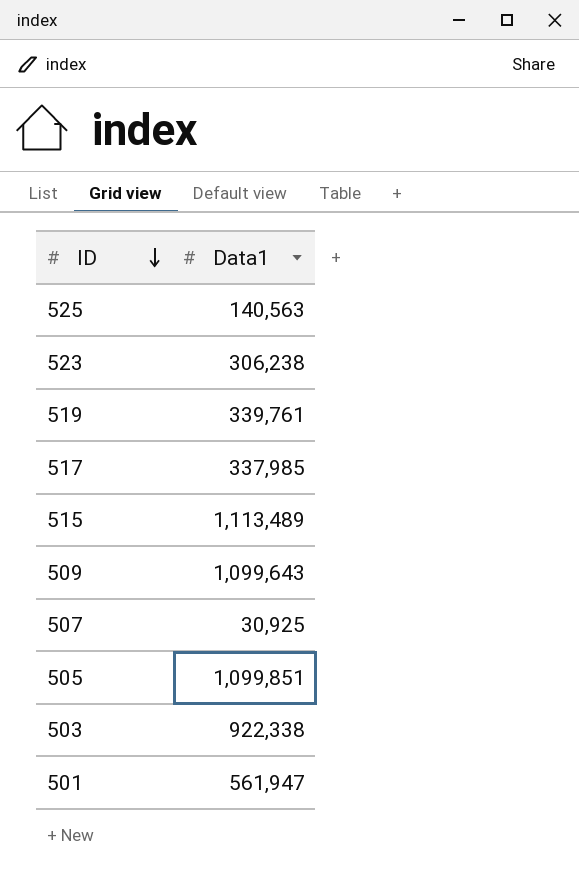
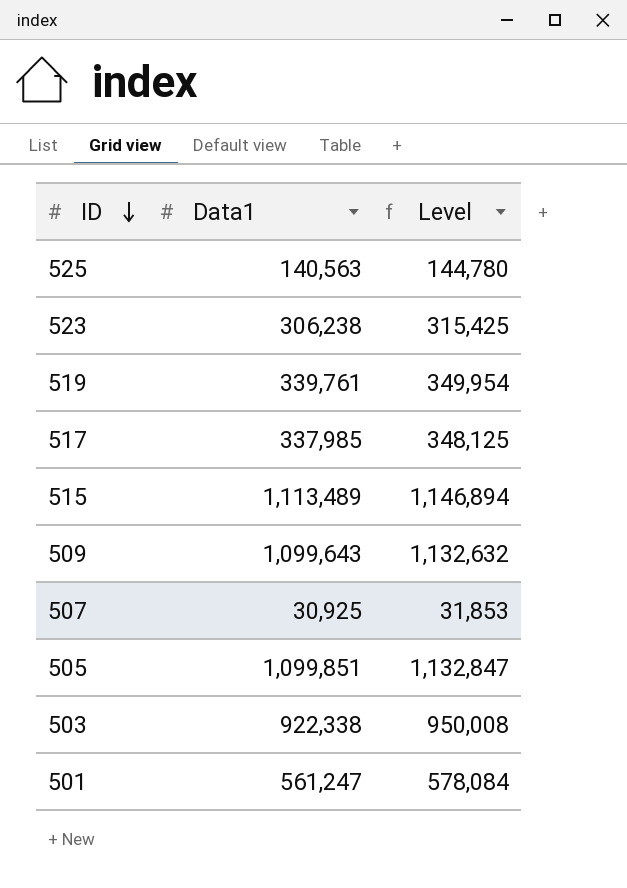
column Level | formula: none -> [Data1] * 1.03
501 | Data1: 561,947 -> 561,247

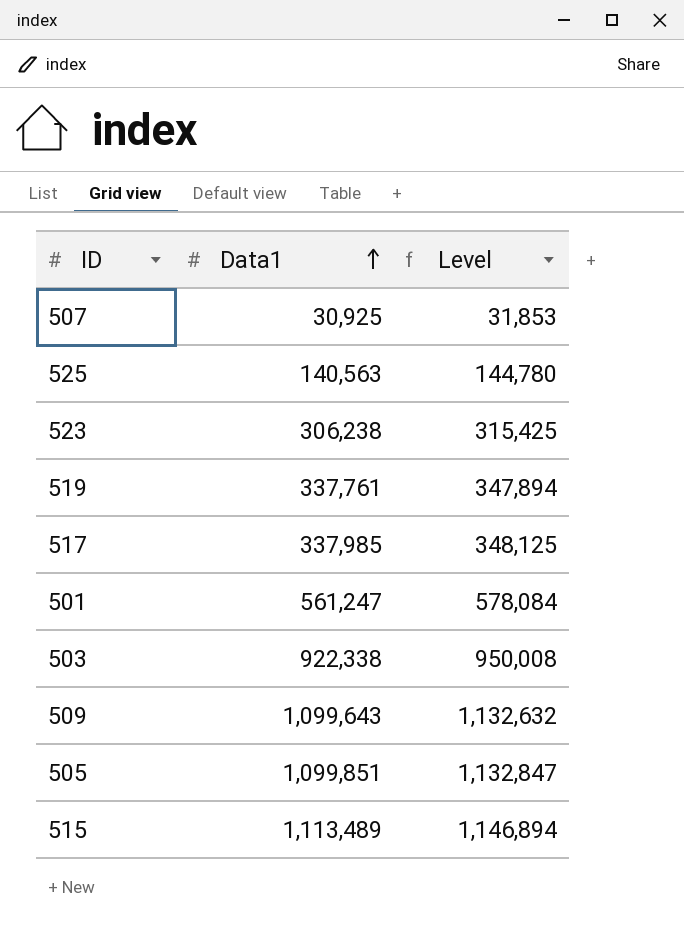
row order: ID descending -> Data1 ascending
519 | Data1: 339,761 -> 337,761
519 | Level: 349,954 -> 347,894

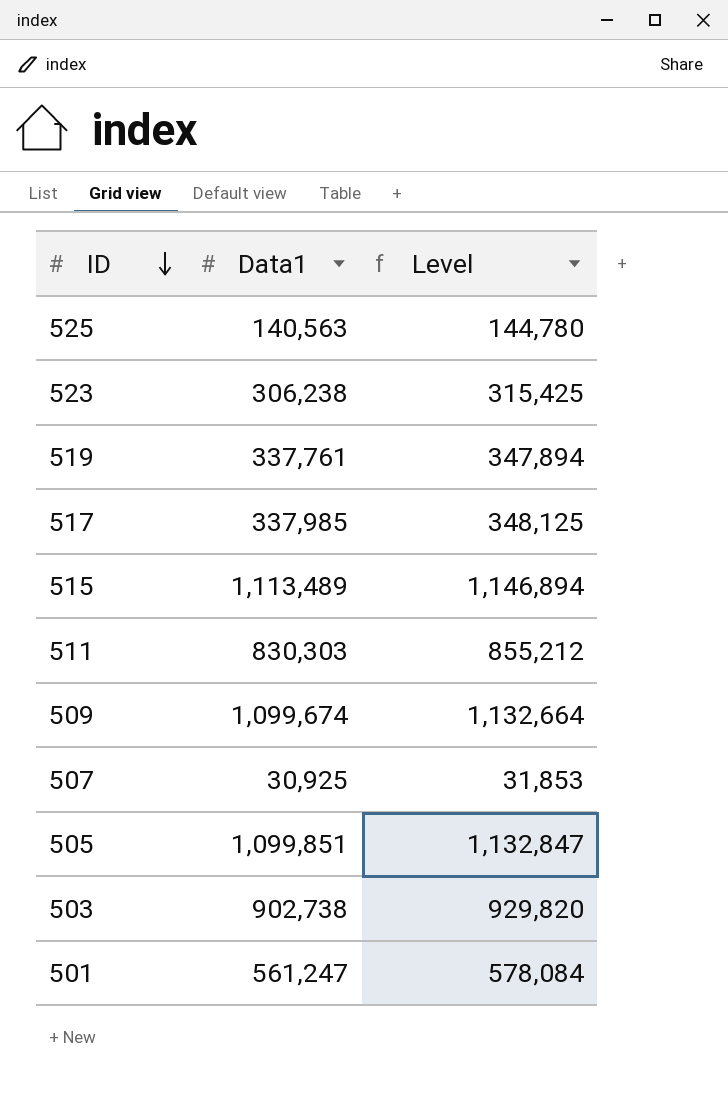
row order: Data1 ascending -> ID descending
row 511: none -> 830,303 | 855,212
509 | Data1: 1,099,643 -> 1,099,674
509 | Level: 1,132,632 -> 1,132,664
503 | Data1: 922,338 -> 902,738
503 | Level: 950,008 -> 929,820

